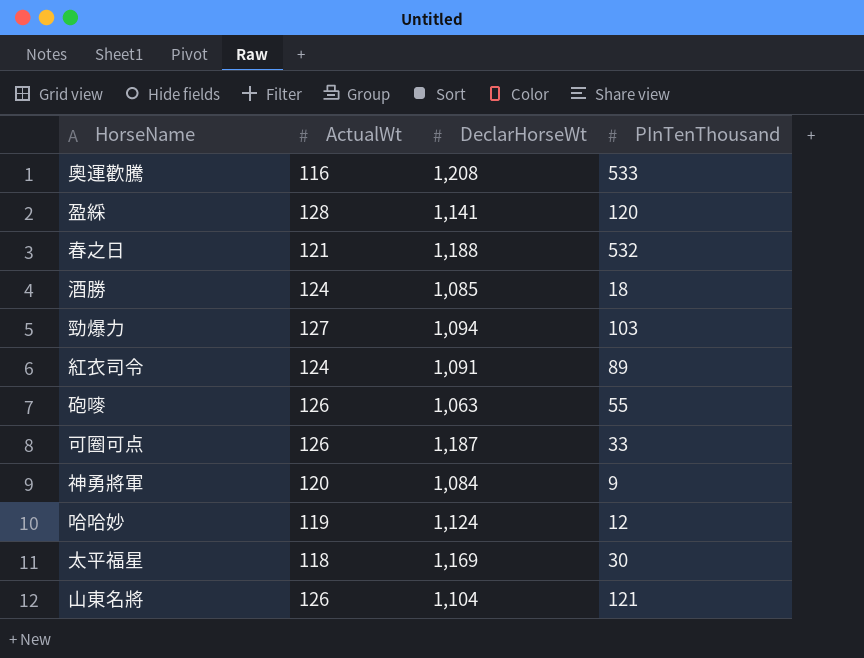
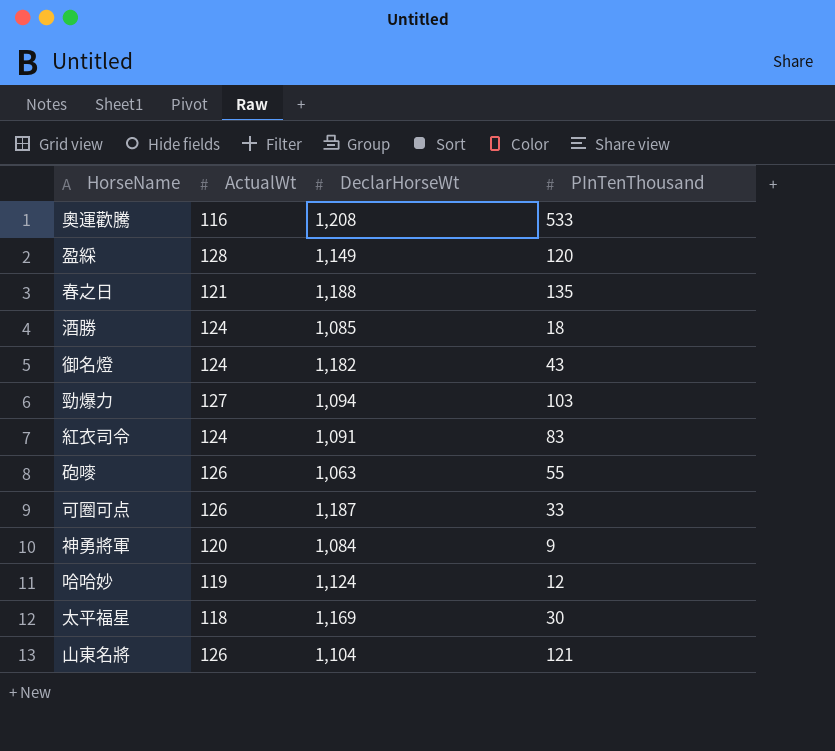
盈綵 | DeclarHorseWt: 1,141 -> 1,149
春之日 | PInTenThousand: 532 -> 135
row 御名燈: none -> 124 | 1,182 | 43
紅衣司令 | PInTenThousand: 89 -> 83

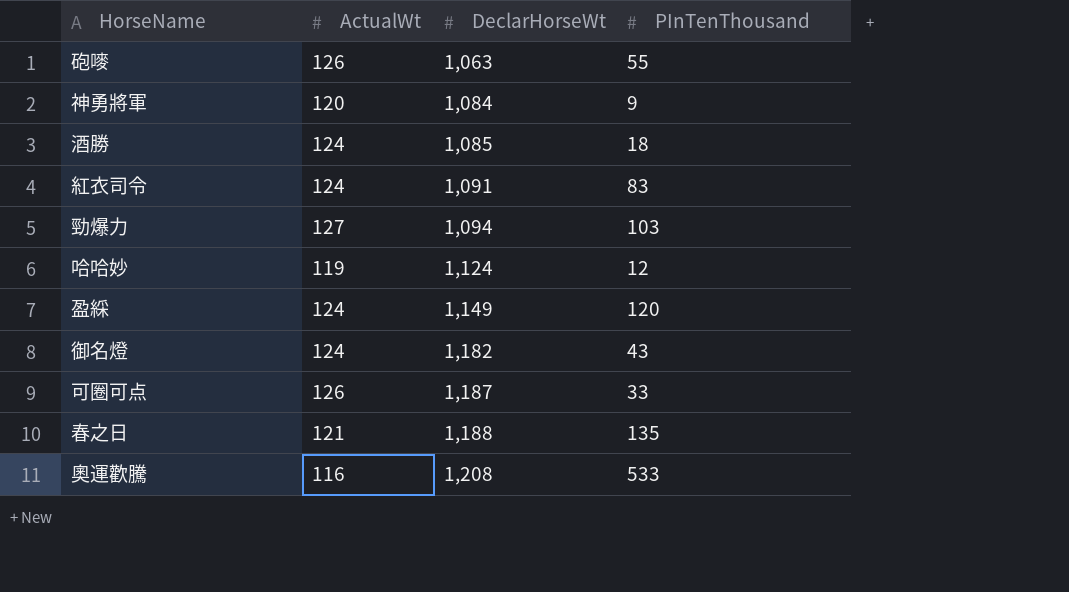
row order: none -> DeclarHorseWt ascending
row 太平福星: 118 | 1,169 | 30 -> none
row 山東名將: 126 | 1,104 | 121 -> none
盈綵 | ActualWt: 128 -> 124

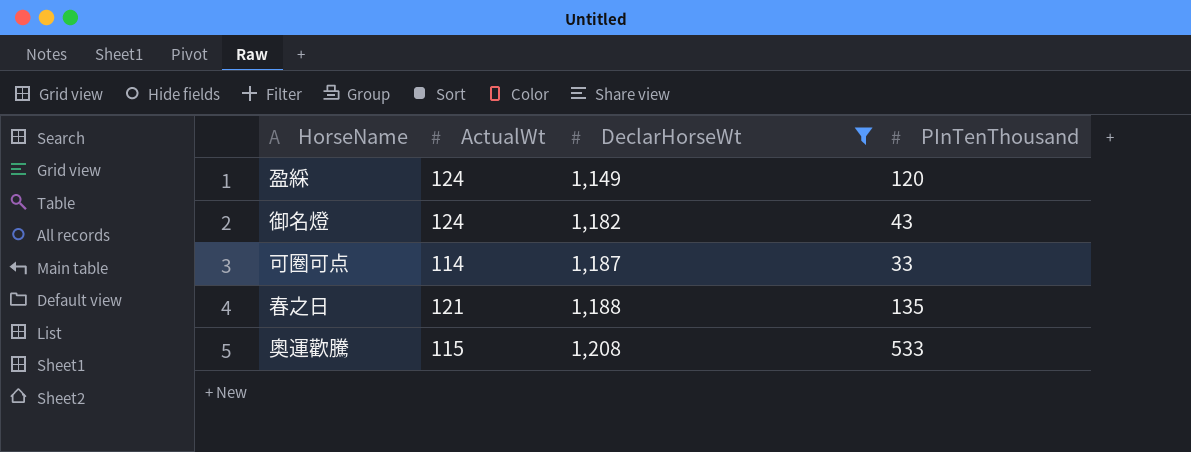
filter: none -> DeclarHorseWt >= 1,149
可圈可点 | ActualWt: 126 -> 114
奧運歡騰 | ActualWt: 116 -> 115

